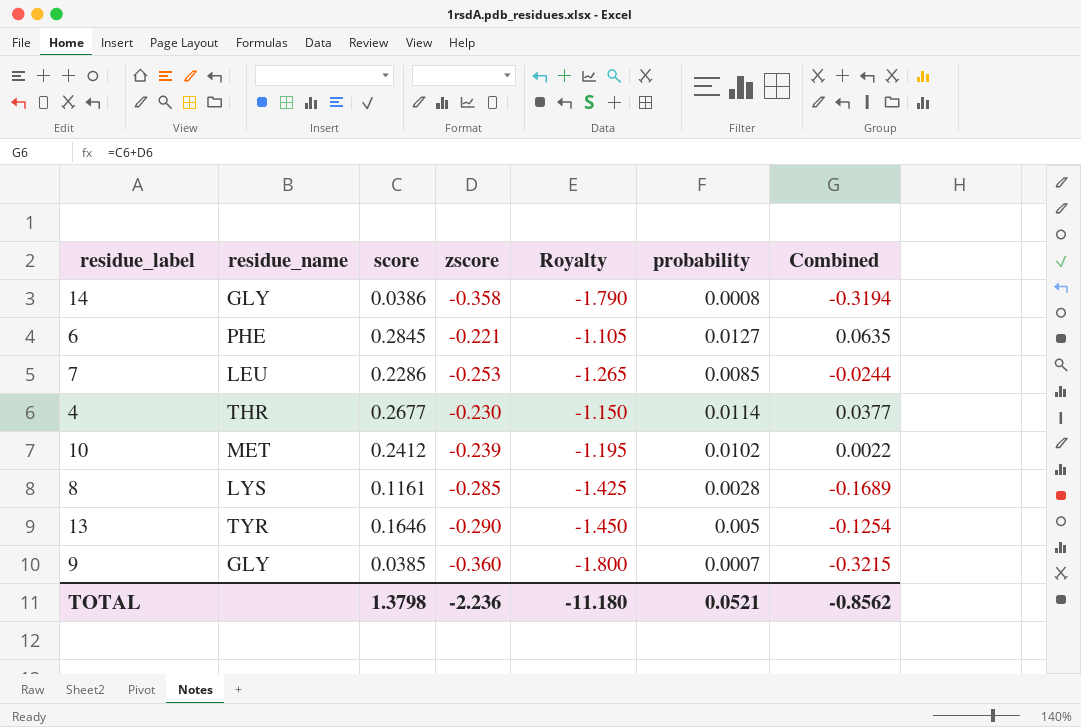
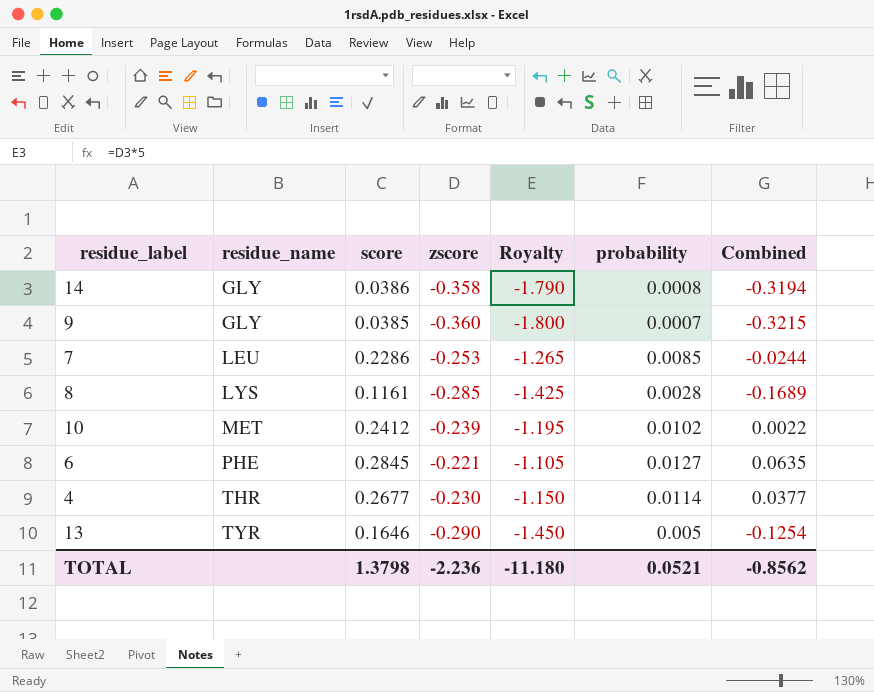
row order: none -> residue_name ascending

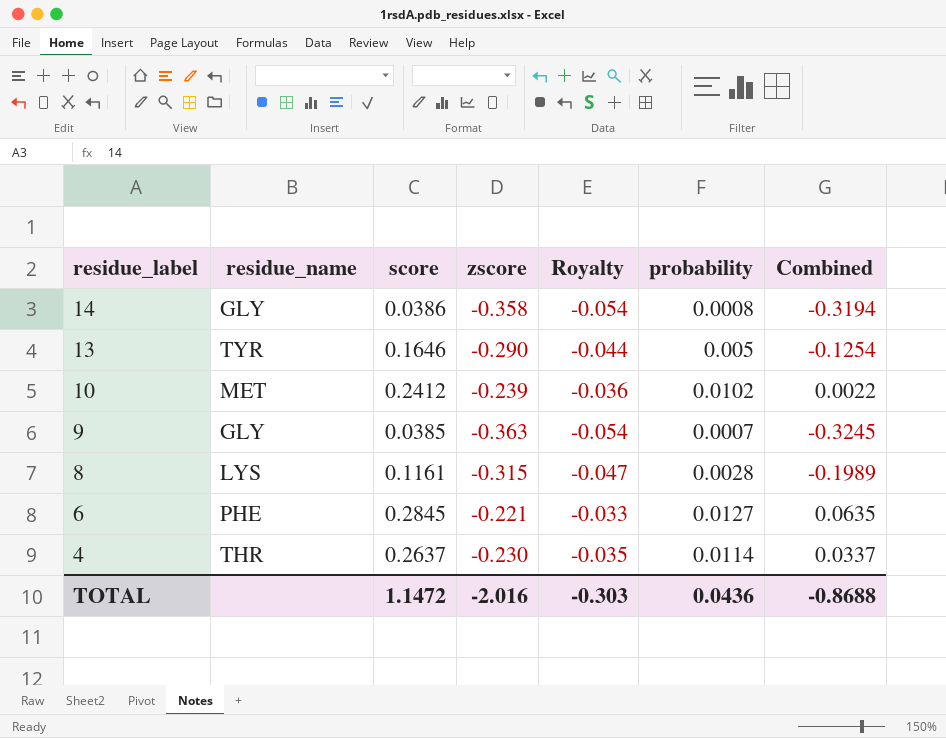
row order: residue_name ascending -> residue_label descending
column Royalty | formula: [zscore] * 5 -> [zscore] * 0.15
row 7: LEU | 0.2286 | -0.253 | -1.265 | 0.0085 | -0.0244 -> none
9 | zscore: -0.360 -> -0.363
9 | Combined: -0.3215 -> -0.3245
8 | zscore: -0.285 -> -0.315
8 | Combined: -0.1689 -> -0.1989
4 | score: 0.2677 -> 0.2637
4 | Combined: 0.0377 -> 0.0337
TOTAL | score: 1.3798 -> 1.1472
TOTAL | zscore: -2.236 -> -2.016
TOTAL | Royalty: -11.180 -> -0.303
TOTAL | probability: 0.0521 -> 0.0436
TOTAL | Combined: -0.8562 -> -0.8688

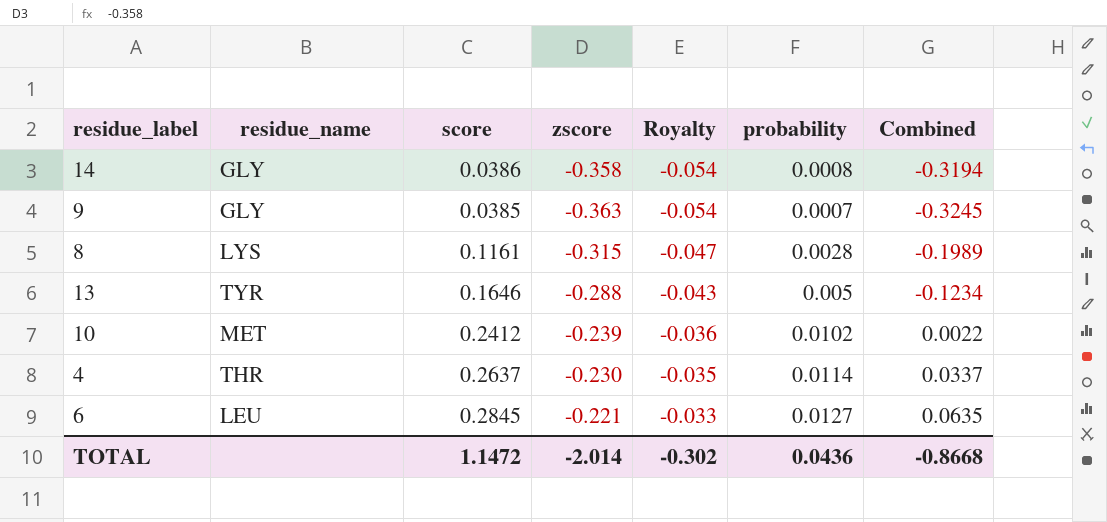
row order: residue_label descending -> Royalty ascending
13 | zscore: -0.290 -> -0.288
13 | Royalty: -0.044 -> -0.043
13 | Combined: -0.1254 -> -0.1234
6 | residue_name: PHE -> LEU
TOTAL | zscore: -2.016 -> -2.014
TOTAL | Royalty: -0.303 -> -0.302
TOTAL | Combined: -0.8688 -> -0.8668

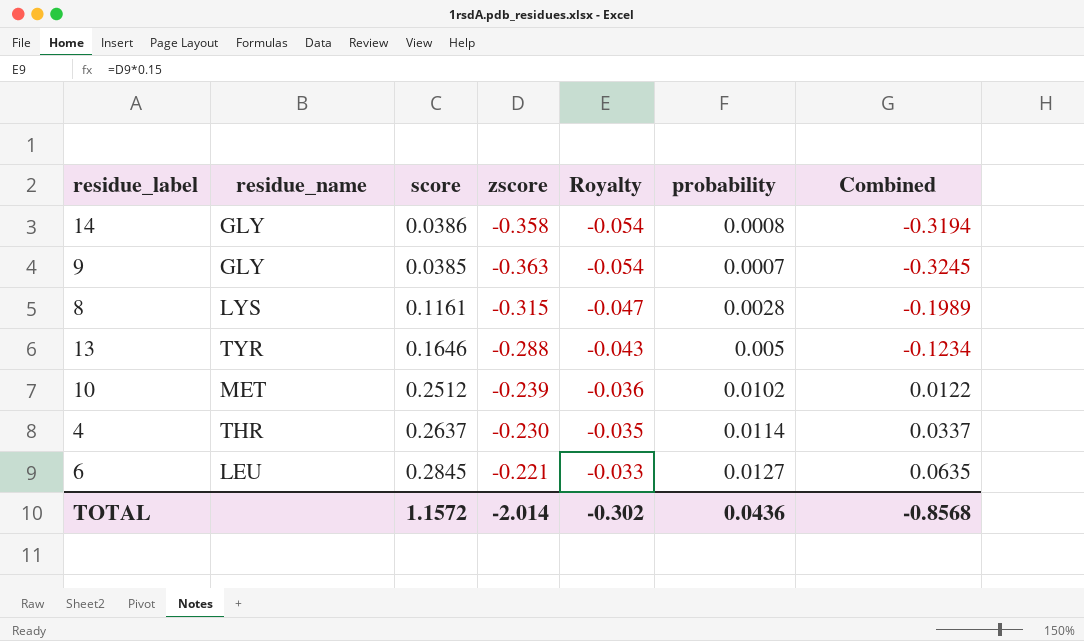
10 | score: 0.2412 -> 0.2512
10 | Combined: 0.0022 -> 0.0122
TOTAL | score: 1.1472 -> 1.1572
TOTAL | Combined: -0.8668 -> -0.8568

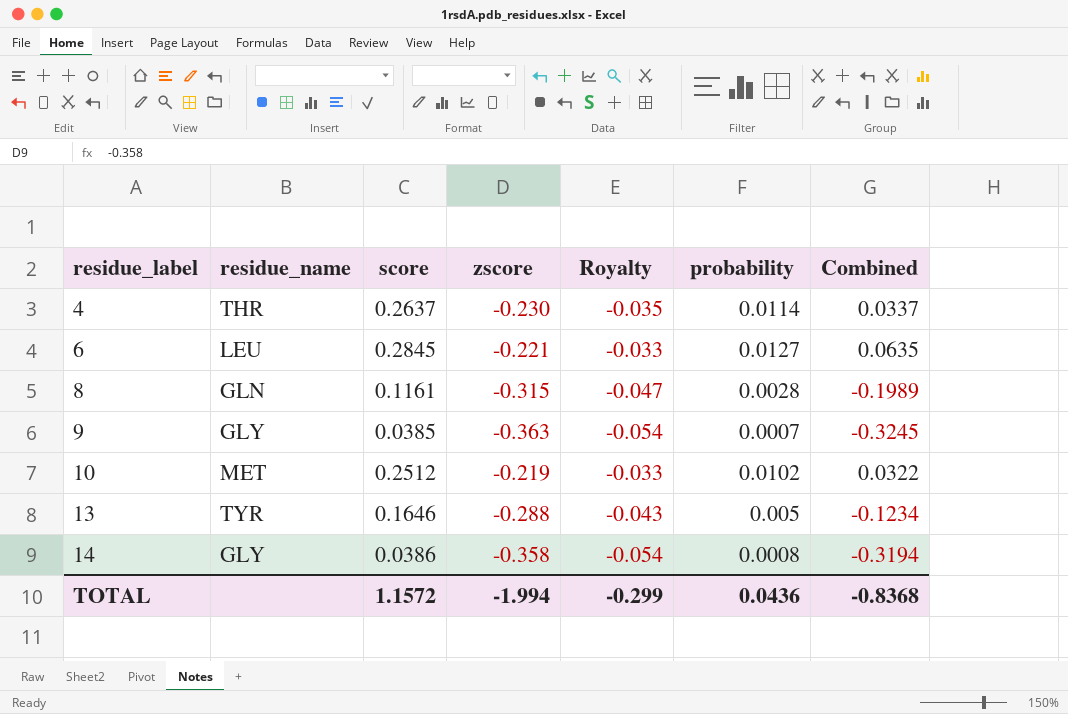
row order: Royalty ascending -> residue_label ascending
8 | residue_name: LYS -> GLN
10 | zscore: -0.239 -> -0.219
10 | Royalty: -0.036 -> -0.033
10 | Combined: 0.0122 -> 0.0322
TOTAL | zscore: -2.014 -> -1.994
TOTAL | Royalty: -0.302 -> -0.299
TOTAL | Combined: -0.8568 -> -0.8368

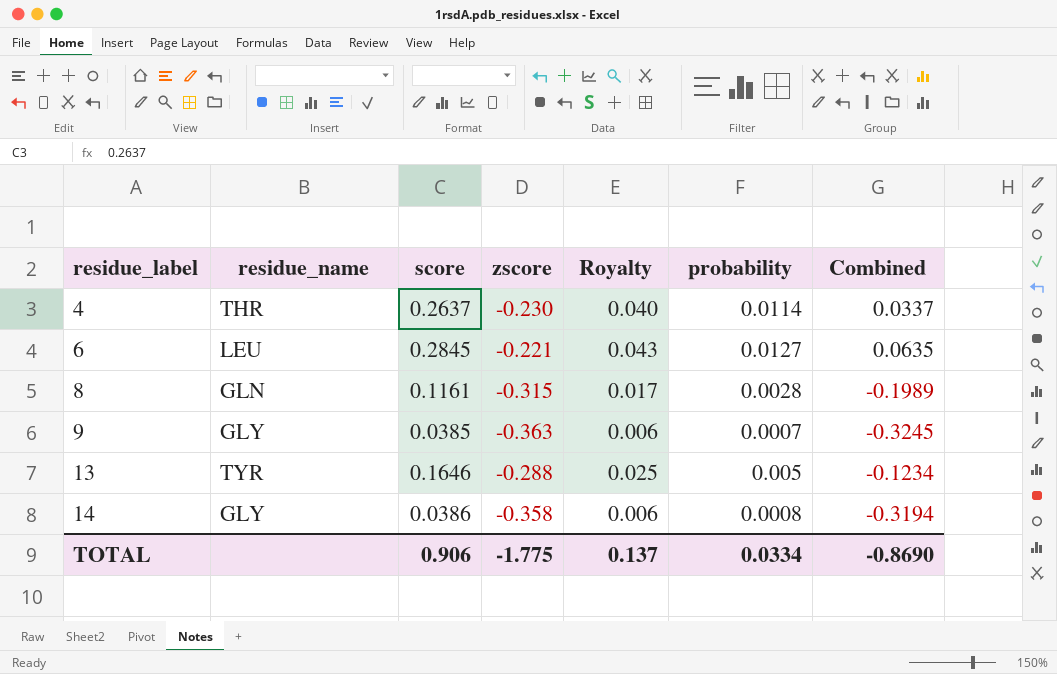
column Royalty | formula: [zscore] * 0.15 -> [score] * 0.15
row 10: MET | 0.2512 | -0.219 | -0.033 | 0.0102 | 0.0322 -> none
TOTAL | score: 1.1572 -> 0.906
TOTAL | zscore: -1.994 -> -1.775
TOTAL | Royalty: -0.299 -> 0.137
TOTAL | probability: 0.0436 -> 0.0334
TOTAL | Combined: -0.8368 -> -0.8690

